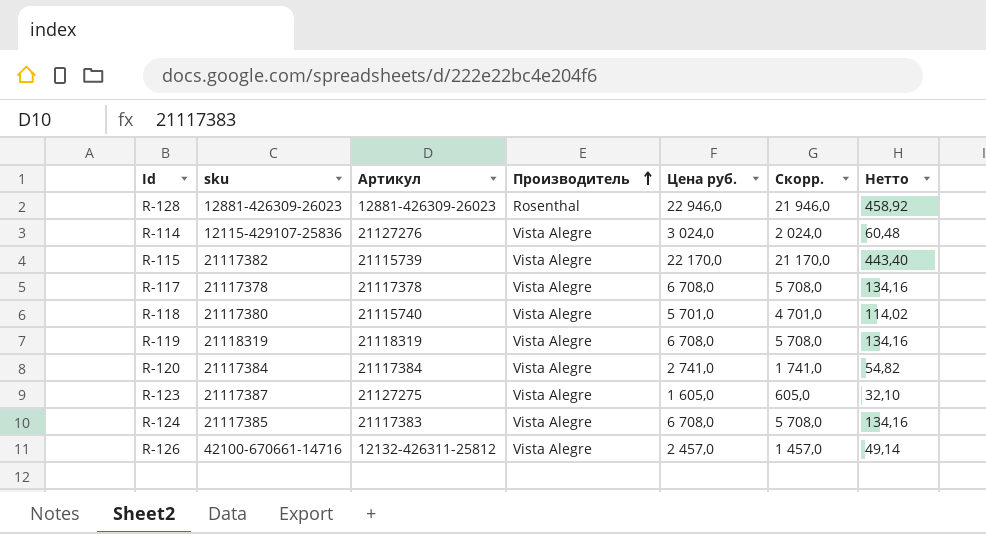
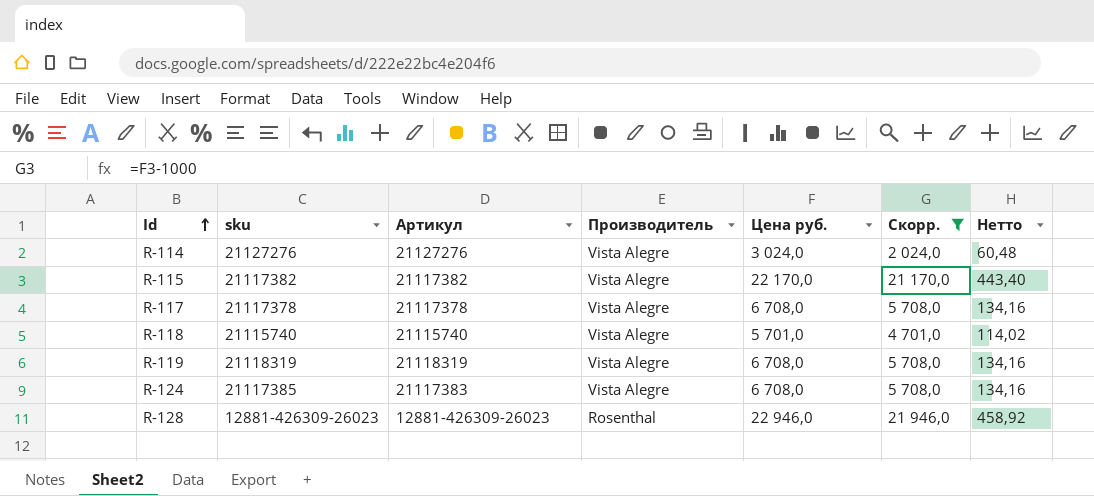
filter: none -> Скорр. >= 2 024,0
row order: Производитель ascending -> Id ascending
R-114 | sku: 12115-429107-25836 -> 21127276
R-115 | Артикул: 21115739 -> 21117382
R-118 | sku: 21117380 -> 21115740

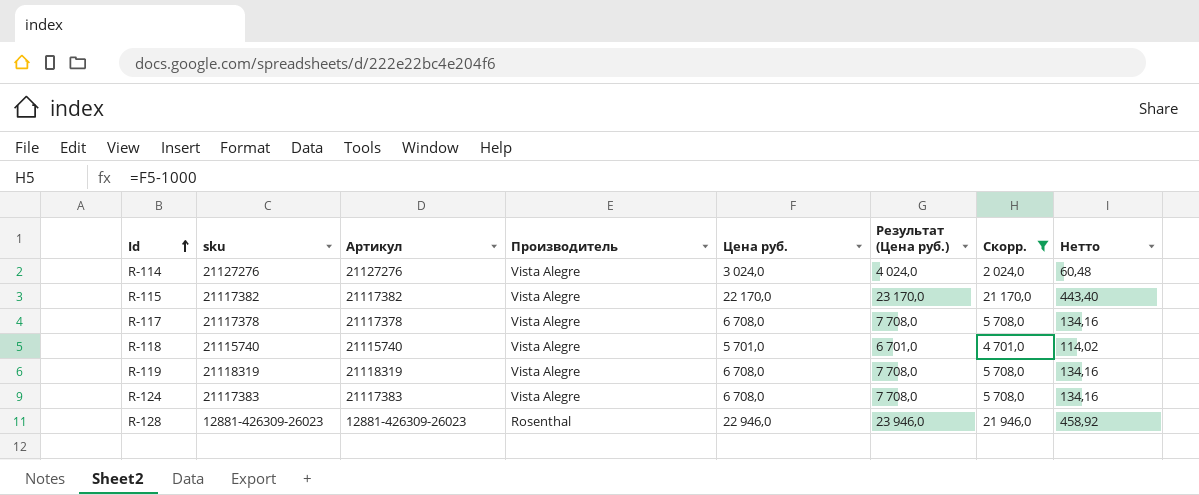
column Результат (Цена руб.) | formula: none -> [Цена руб.] + 1000
R-124 | sku: 21117385 -> 21117383

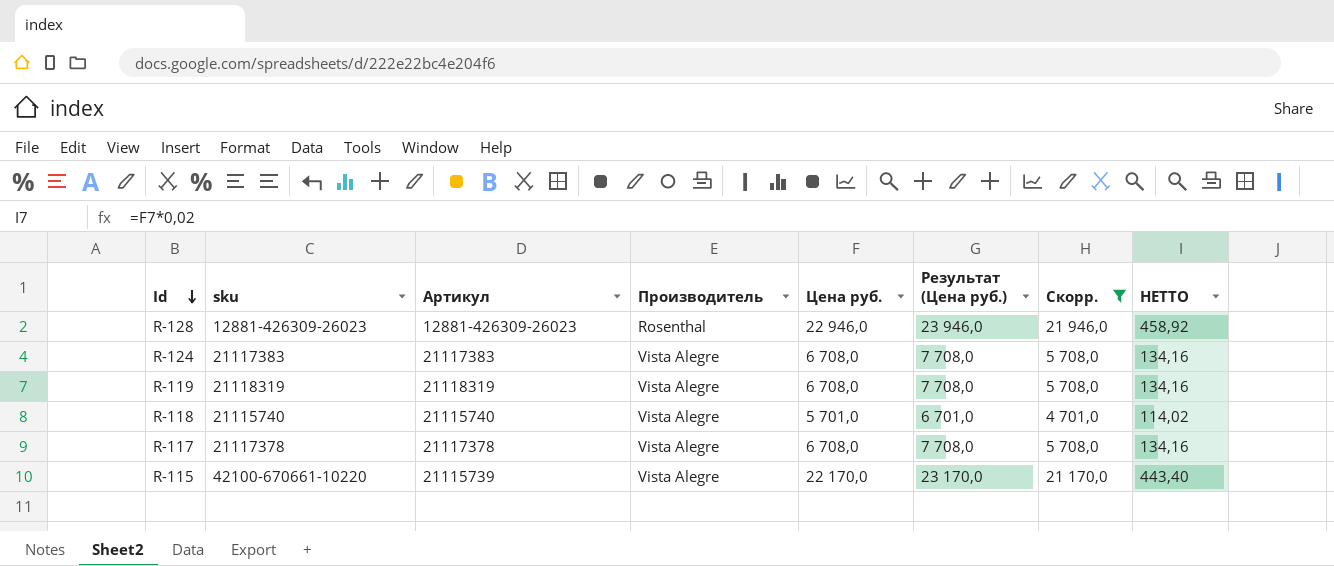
row order: Id ascending -> Id descending
column name: Нетто -> НЕТТО
row R-114: 21127276 | 21127276 | Vista Alegre | 3 024,0 | 4 024,0 | 2 024,0 | 60,48 -> none
R-115 | sku: 21117382 -> 42100-670661-10220
R-115 | Артикул: 21117382 -> 21115739

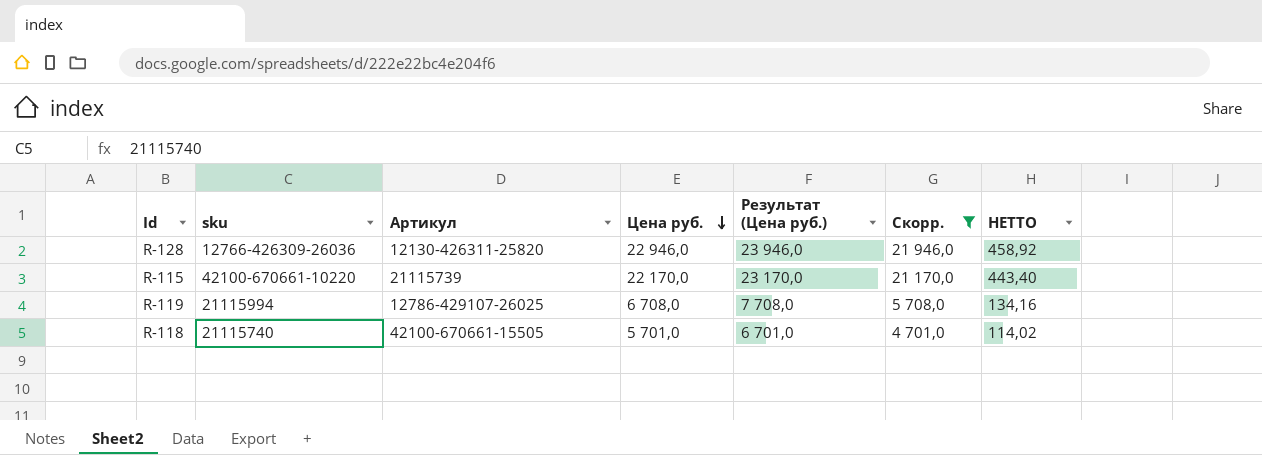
row order: Id descending -> Цена руб. descending
column Производитель | position: 4 -> none
row R-124: 21117383 | 21117383 | Vista Alegre | 6 708,0 | 7 708,0 | 5 708,0 | 134,16 -> none
row R-117: 21117378 | 21117378 | Vista Alegre | 6 708,0 | 7 708,0 | 5 708,0 | 134,16 -> none
R-128 | sku: 12881-426309-26023 -> 12766-426309-26036
R-128 | Артикул: 12881-426309-26023 -> 12130-426311-25820
R-119 | sku: 21118319 -> 21115994
R-119 | Артикул: 21118319 -> 12786-429107-26025
R-118 | Артикул: 21115740 -> 42100-670661-15505

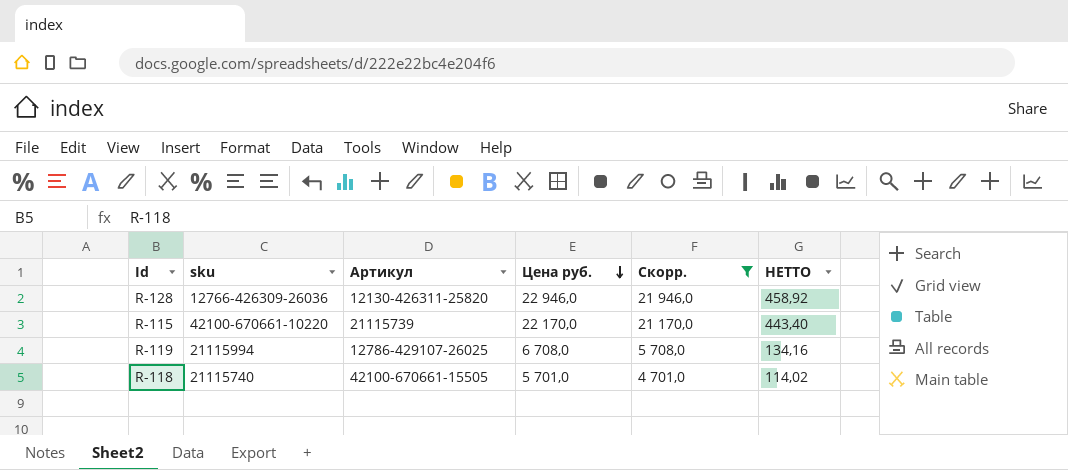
column Результат (Цена руб.) | formula: [Цена руб.] + 1000 -> none

